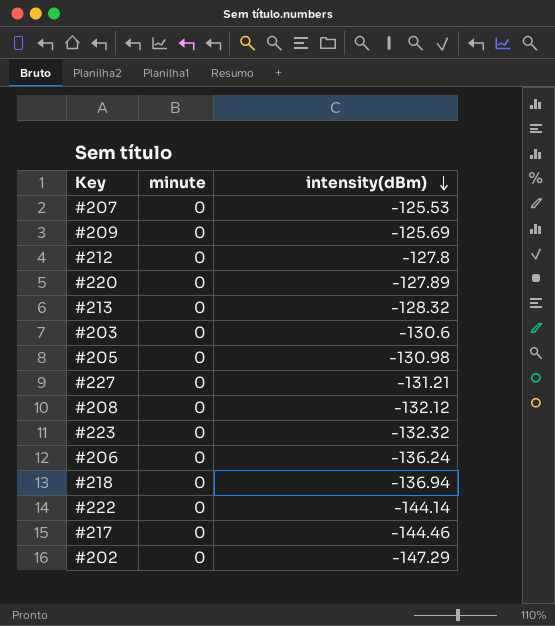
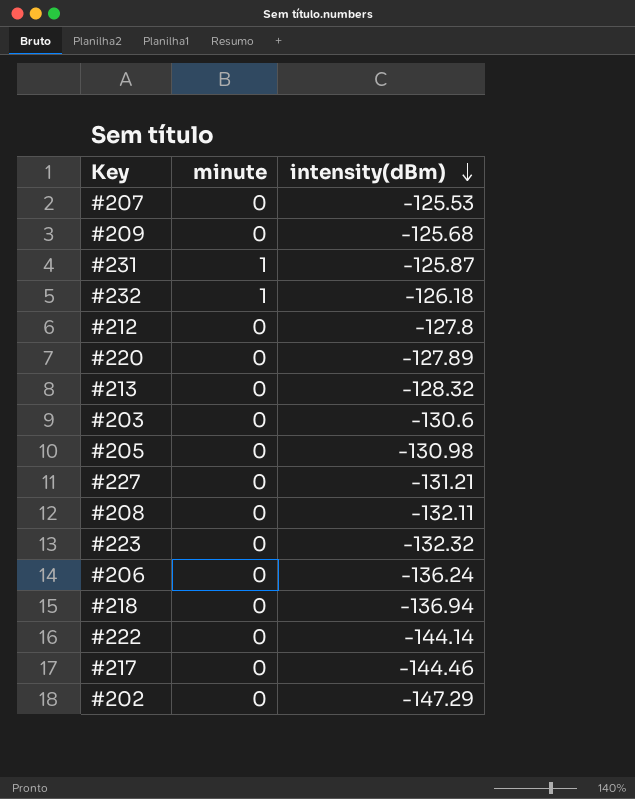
#209 | intensity(dBm): -125.69 -> -125.68
row #231: none -> 1 | -125.87
row #232: none -> 1 | -126.18
#208 | intensity(dBm): -132.12 -> -132.11

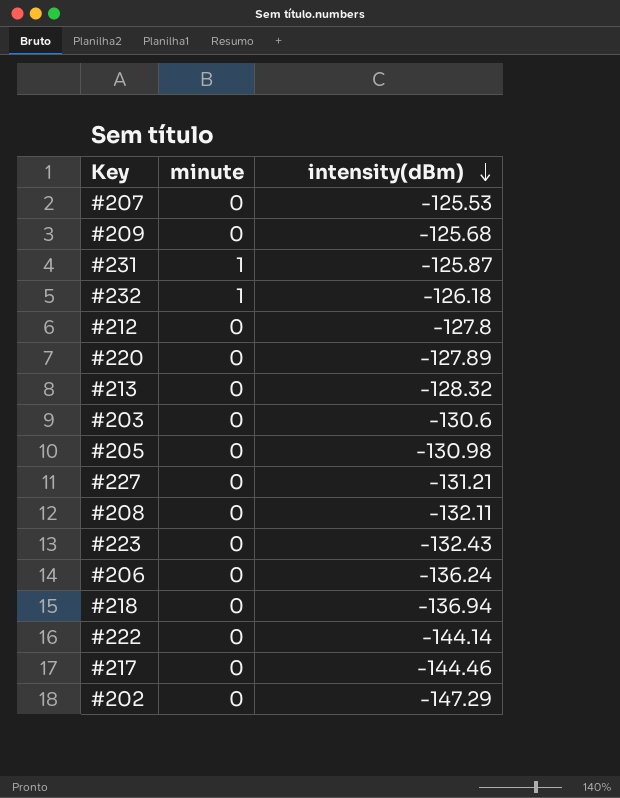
#223 | intensity(dBm): -132.32 -> -132.43

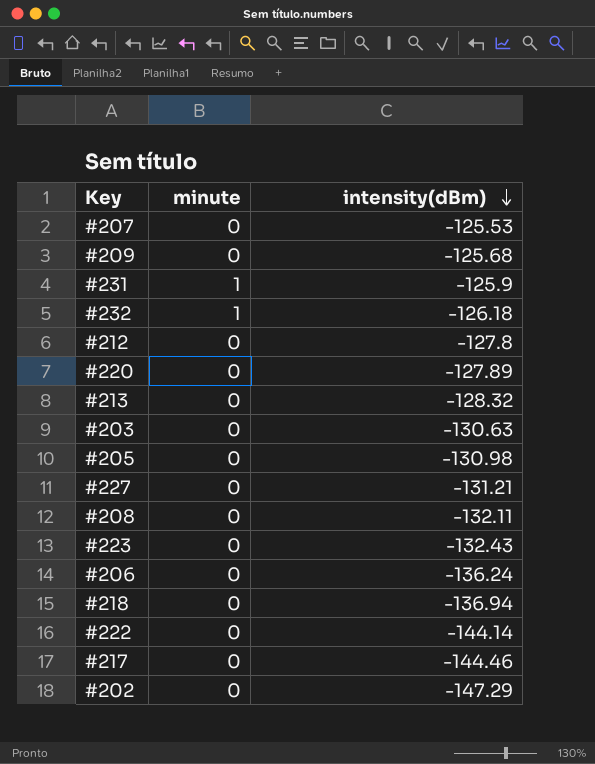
#231 | intensity(dBm): -125.87 -> -125.9
#203 | intensity(dBm): -130.6 -> -130.63

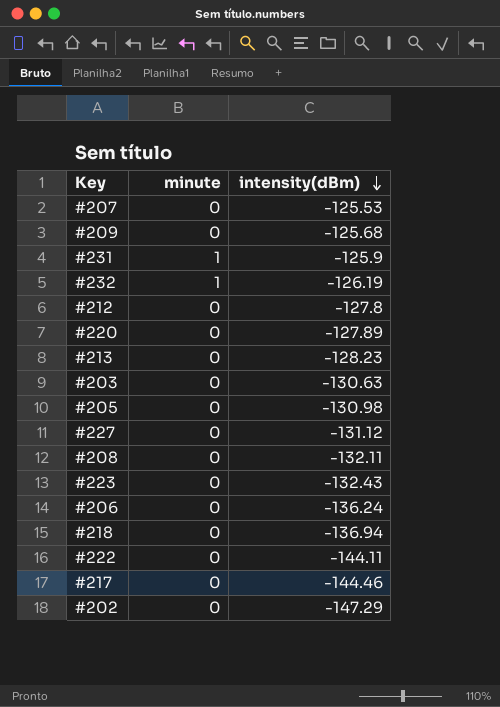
#232 | intensity(dBm): -126.18 -> -126.19
#213 | intensity(dBm): -128.32 -> -128.23
#227 | intensity(dBm): -131.21 -> -131.12
#222 | intensity(dBm): -144.14 -> -144.11

